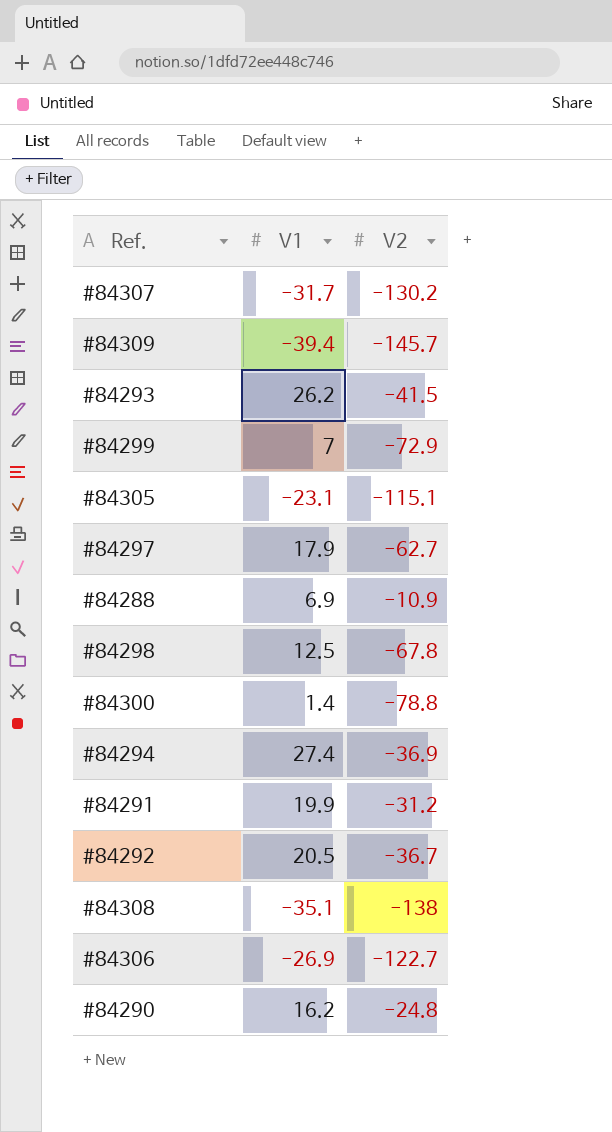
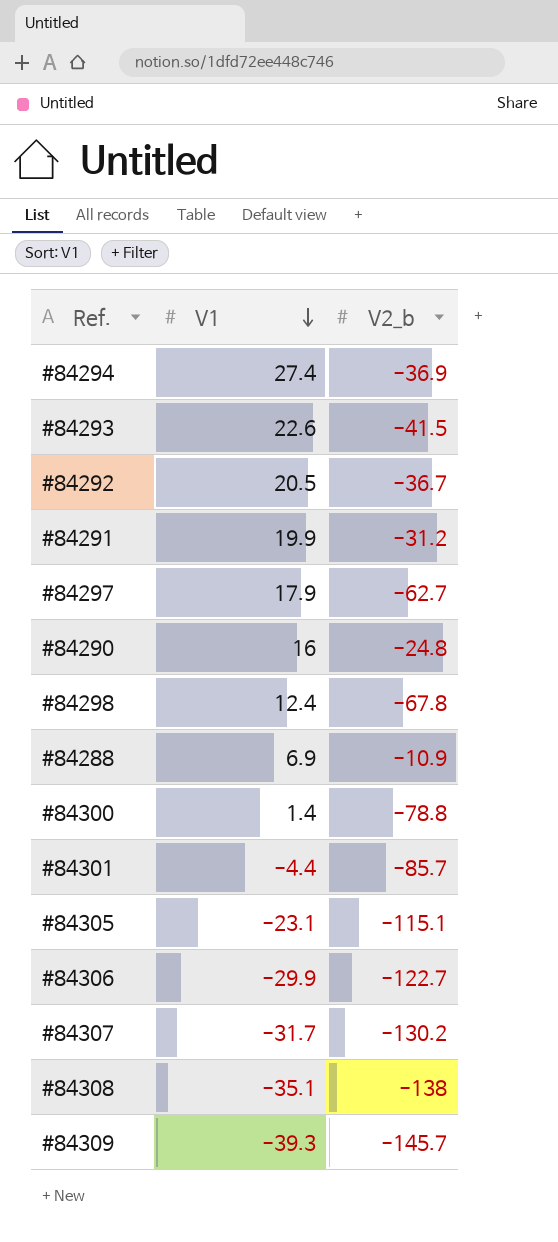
row order: none -> V1 descending
column name: V2 -> V2_b
row #84299: 7 | -72.9 -> none
#84293 | V1: 26.2 -> 22.6
#84290 | V1: 16.2 -> 16
#84298 | V1: 12.5 -> 12.4
row #84301: none -> -4.4 | -85.7
#84306 | V1: -26.9 -> -29.9
#84309 | V1: -39.4 -> -39.3

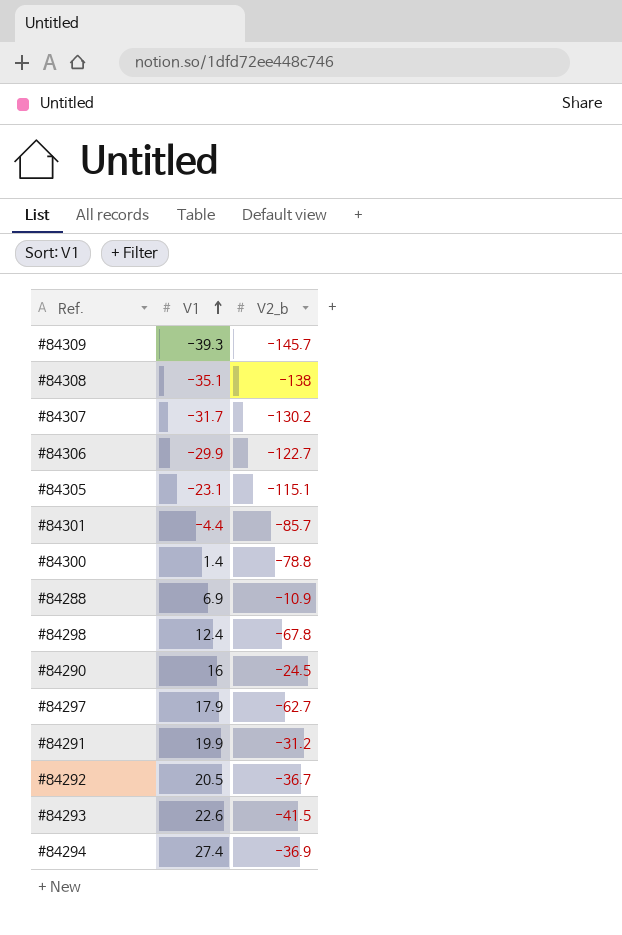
row order: V1 descending -> V1 ascending
#84290 | V2_b: -24.8 -> -24.5

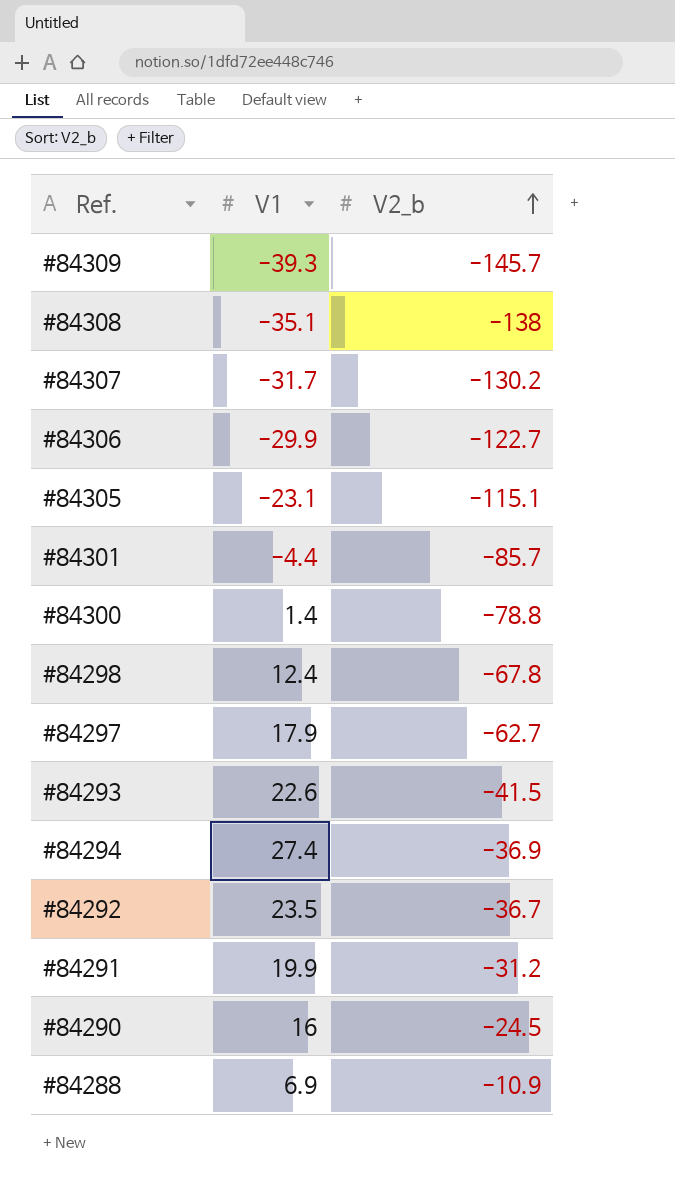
row order: V1 ascending -> V2_b ascending
#84292 | V1: 20.5 -> 23.5

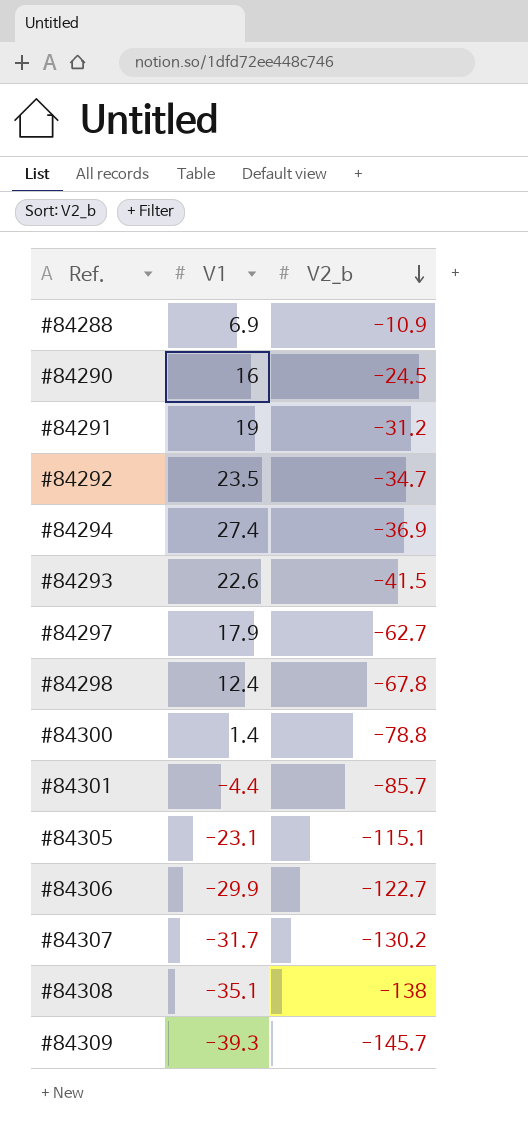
row order: V2_b ascending -> V2_b descending
#84291 | V1: 19.9 -> 19
#84292 | V2_b: -36.7 -> -34.7

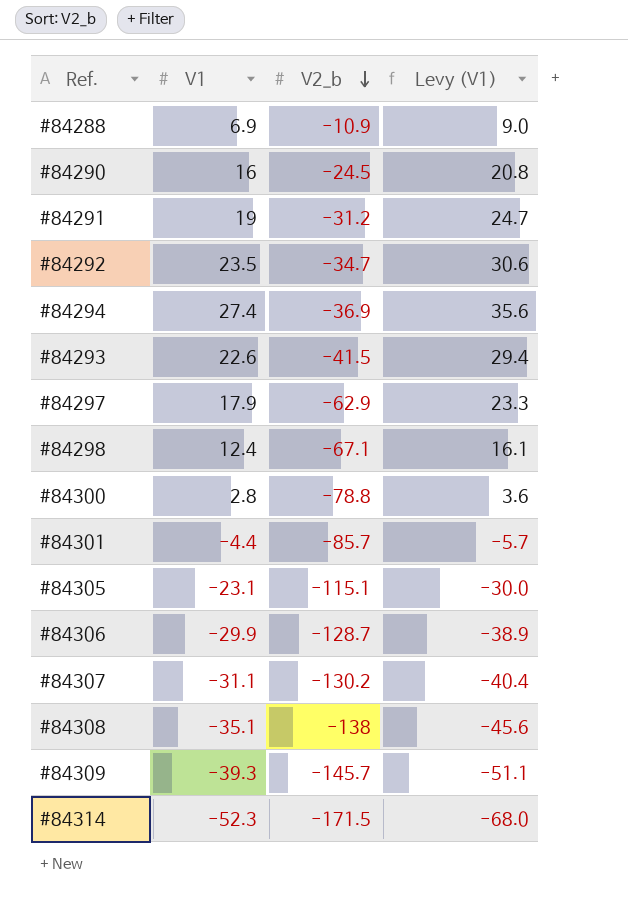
column Levy (V1) | formula: none -> [V1] * 1.3
#84297 | V2_b: -62.7 -> -62.9
#84298 | V2_b: -67.8 -> -67.1
#84300 | V1: 1.4 -> 2.8
#84306 | V2_b: -122.7 -> -128.7
#84307 | V1: -31.7 -> -31.1
row #84314: none -> -52.3 | -171.5 | -68.0

